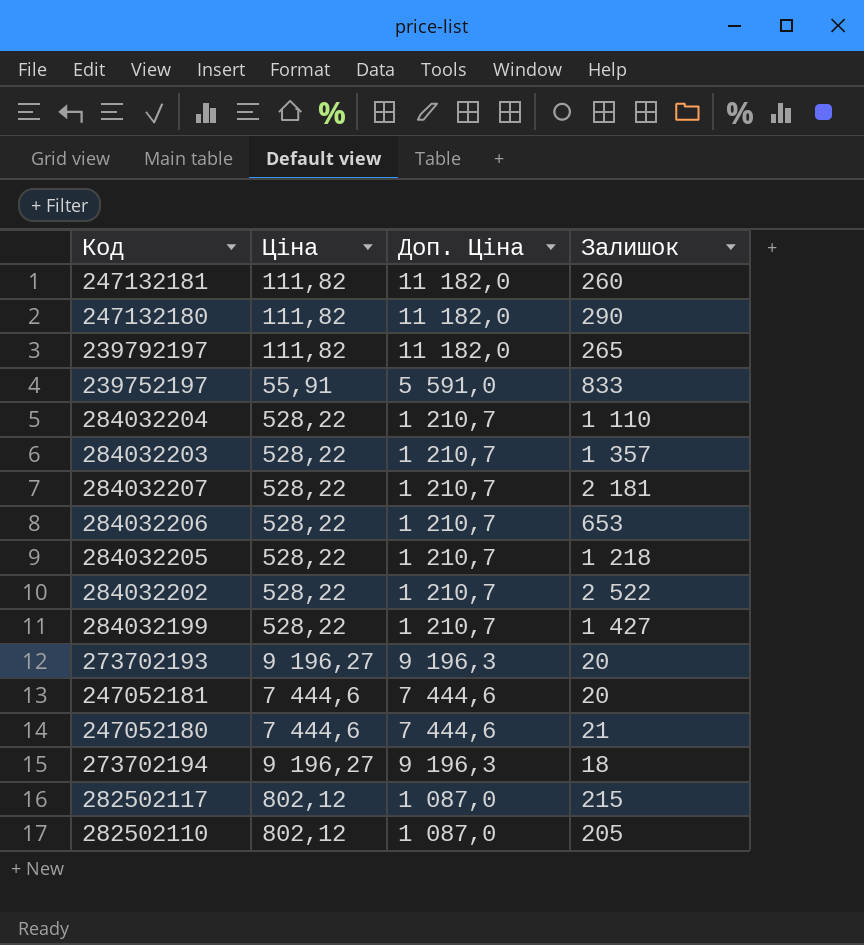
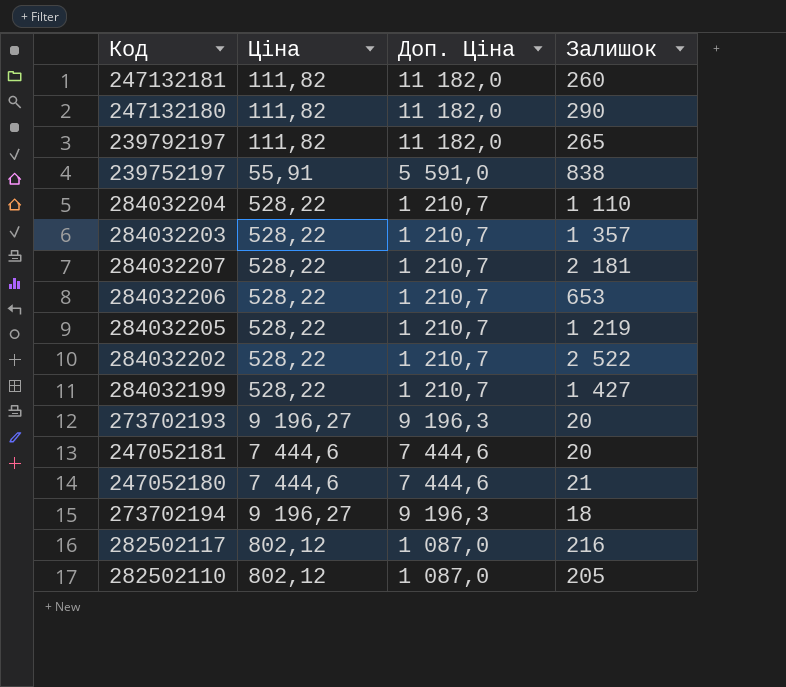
239752197 | Залишок: 833 -> 838
284032205 | Залишок: 1 218 -> 1 219
282502117 | Залишок: 215 -> 216

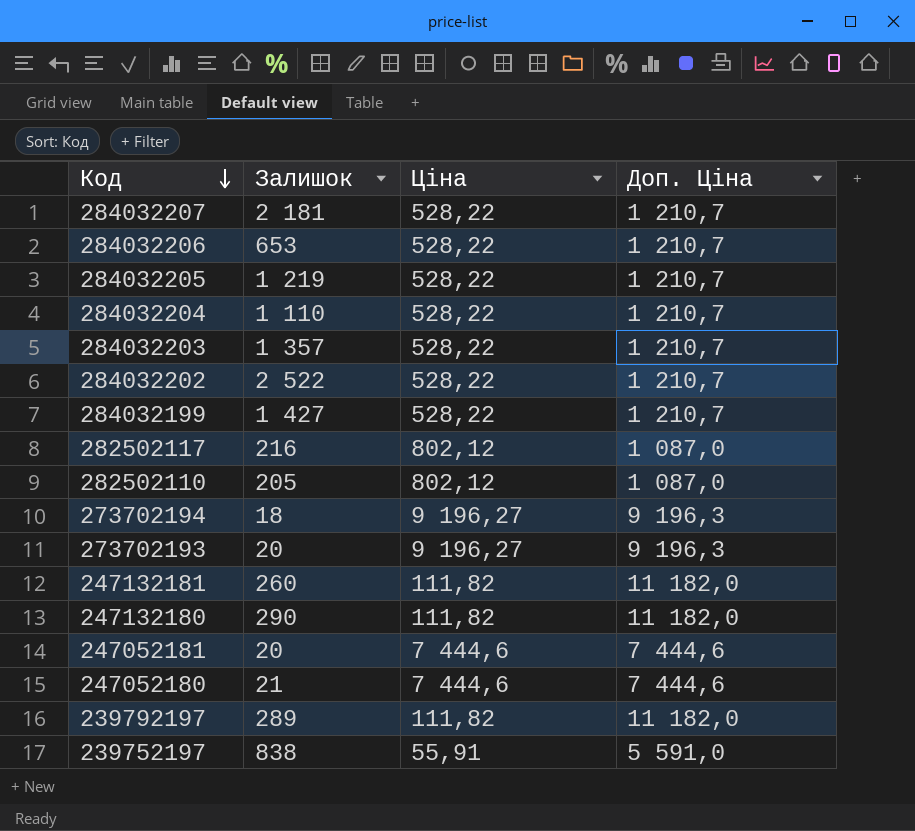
row order: none -> Код descending
column Залишок | position: 4 -> 2
239792197 | Залишок: 265 -> 289

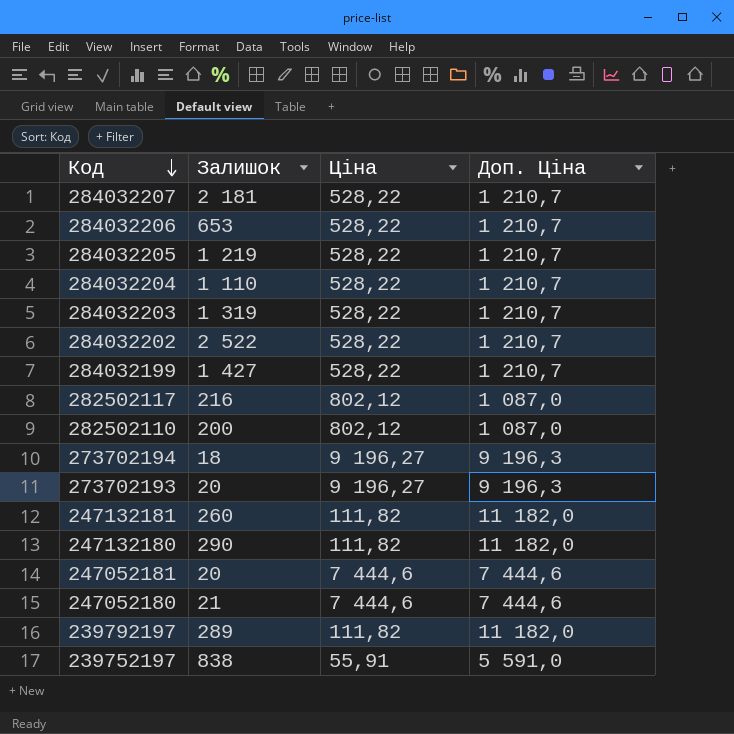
284032203 | Залишок: 1 357 -> 1 319
282502110 | Залишок: 205 -> 200

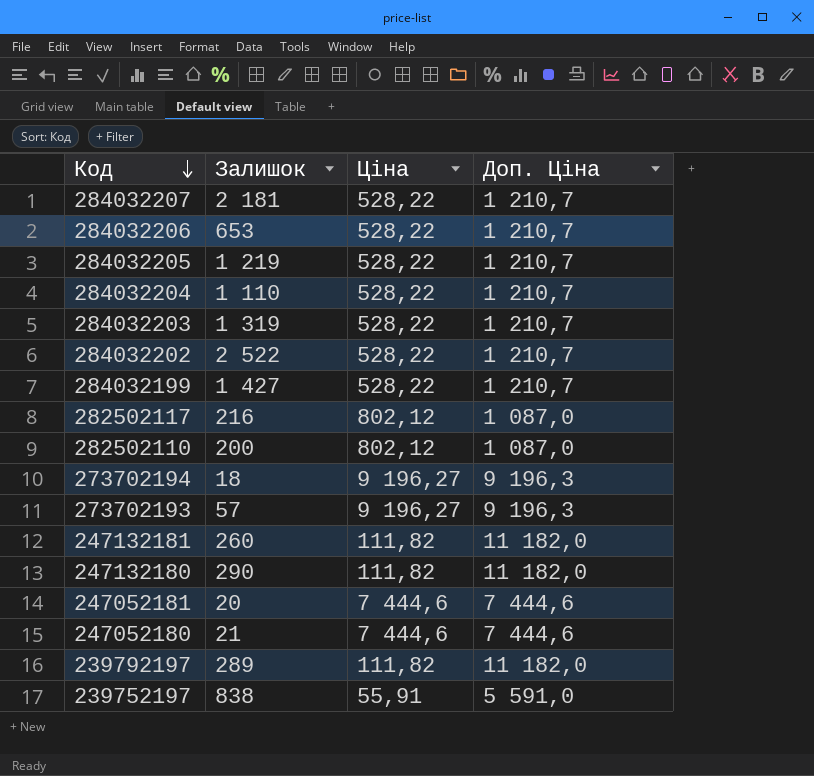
273702193 | Залишок: 20 -> 57

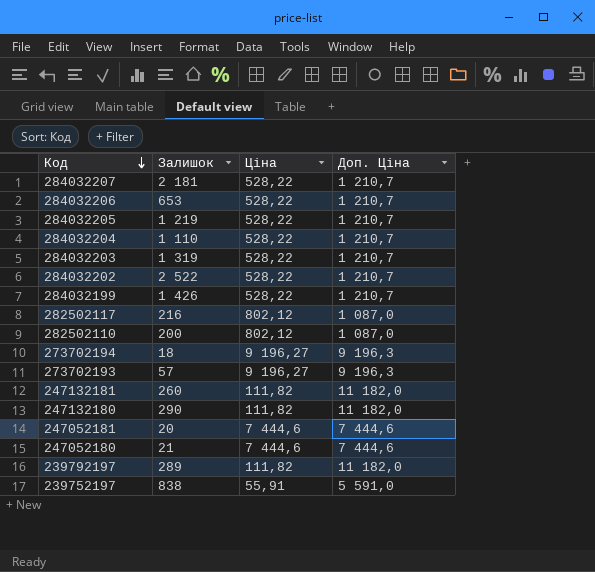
284032199 | Залишок: 1 427 -> 1 426

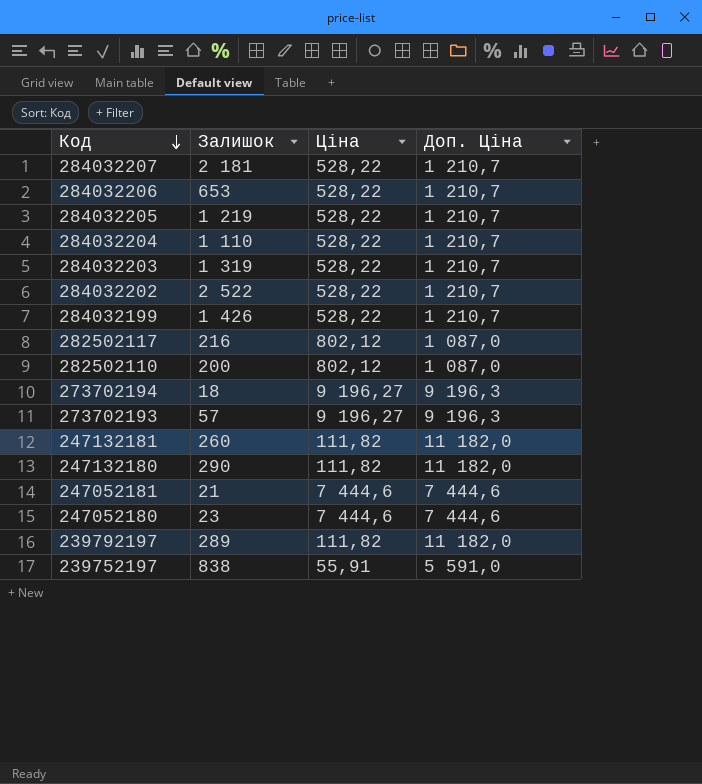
247052181 | Залишок: 20 -> 21
247052180 | Залишок: 21 -> 23

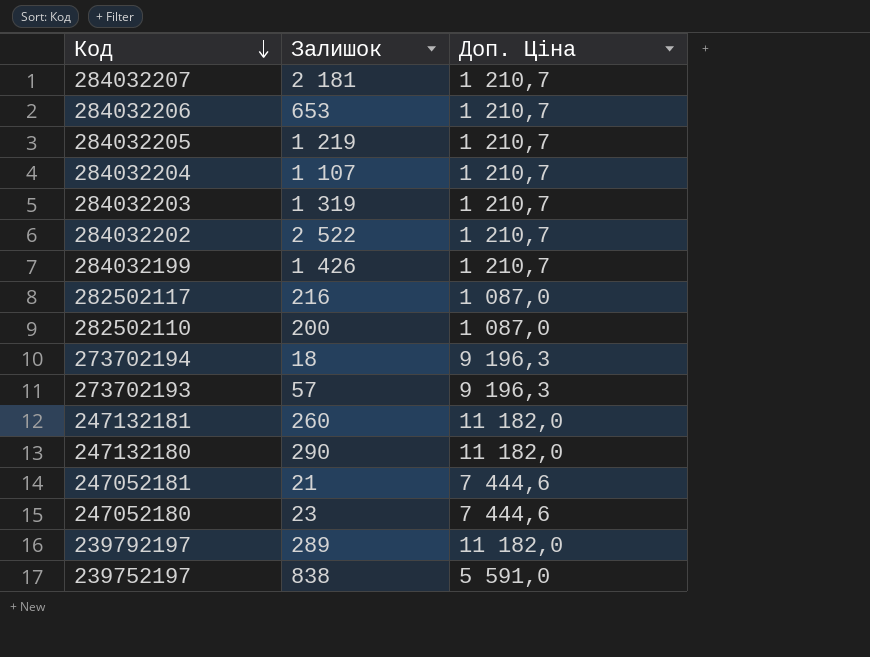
column Ціна | position: 3 -> none
284032204 | Залишок: 1 110 -> 1 107

